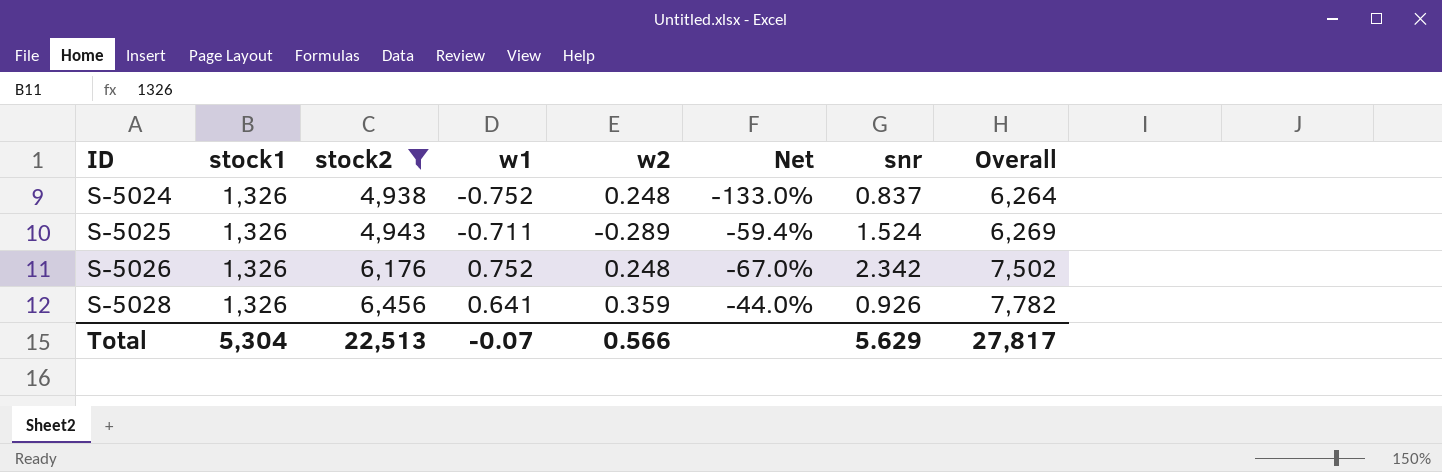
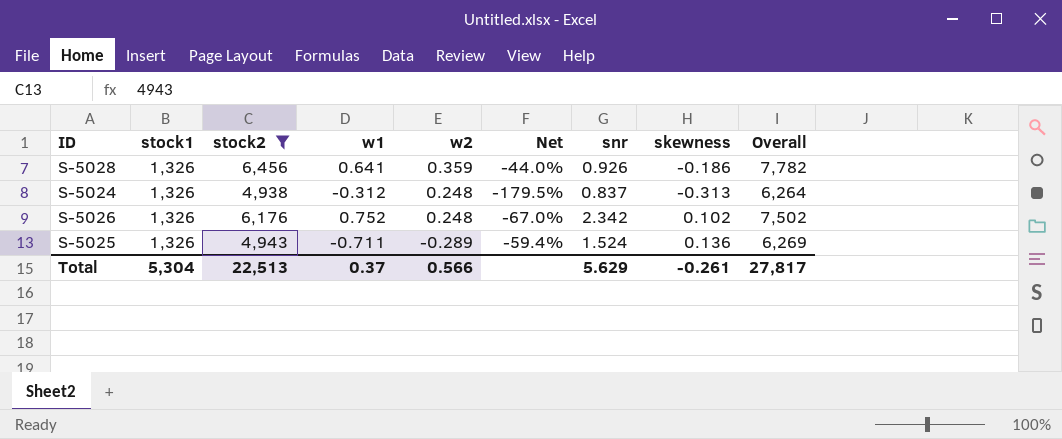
row order: ID ascending -> w2 descending
column skewness | position: none -> 8
S-5024 | w1: -0.752 -> -0.312
S-5024 | Net: -133.0% -> -179.5%
Total | w1: -0.07 -> 0.37

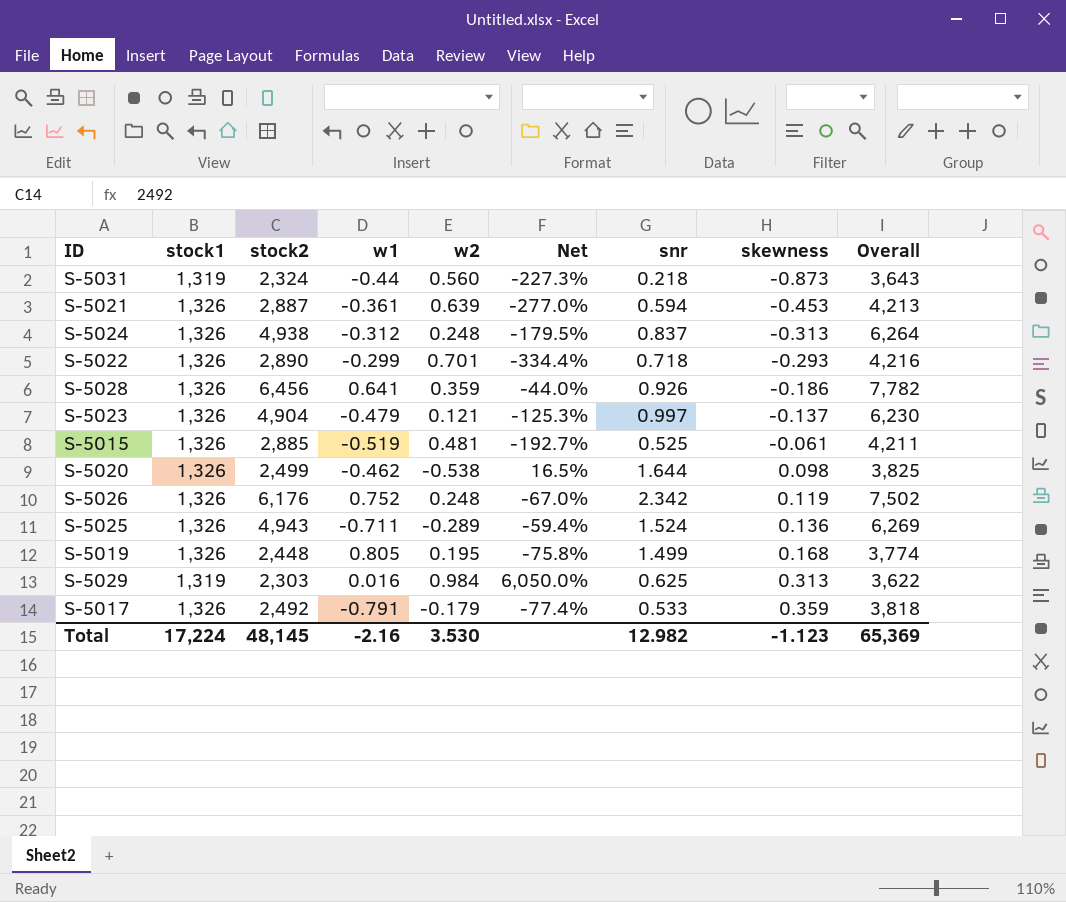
filter: stock2 >= 4,938 -> none
row order: w2 descending -> skewness ascending
S-5026 | skewness: 0.102 -> 0.119
Total | stock1: 5,304 -> 17,224
Total | stock2: 22,513 -> 48,145
Total | w1: 0.37 -> -2.16
Total | w2: 0.566 -> 3.530
Total | snr: 5.629 -> 12.982
Total | skewness: -0.261 -> -1.123
Total | Overall: 27,817 -> 65,369

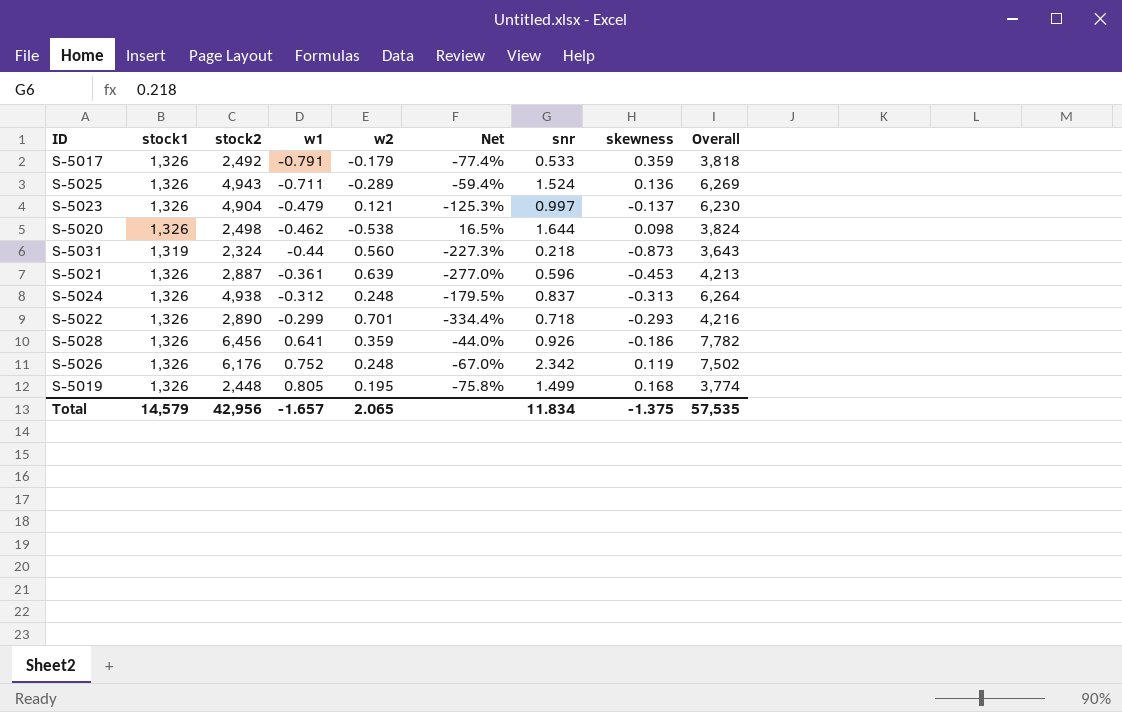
row order: skewness ascending -> w1 ascending
row S-5015: 1,326 | 2,885 | -0.519 | 0.481 | -192.7% | 0.525 | -0.061 | 4,211 -> none
row S-5029: 1,319 | 2,303 | 0.016 | 0.984 | 6,050.0% | 0.625 | 0.313 | 3,622 -> none
S-5020 | stock2: 2,499 -> 2,498
S-5020 | Overall: 3,825 -> 3,824
S-5021 | snr: 0.594 -> 0.596
Total | stock1: 17,224 -> 14,579
Total | stock2: 48,145 -> 42,956
Total | w1: -2.16 -> -1.657
Total | w2: 3.530 -> 2.065
Total | snr: 12.982 -> 11.834
Total | skewness: -1.123 -> -1.375
Total | Overall: 65,369 -> 57,535

